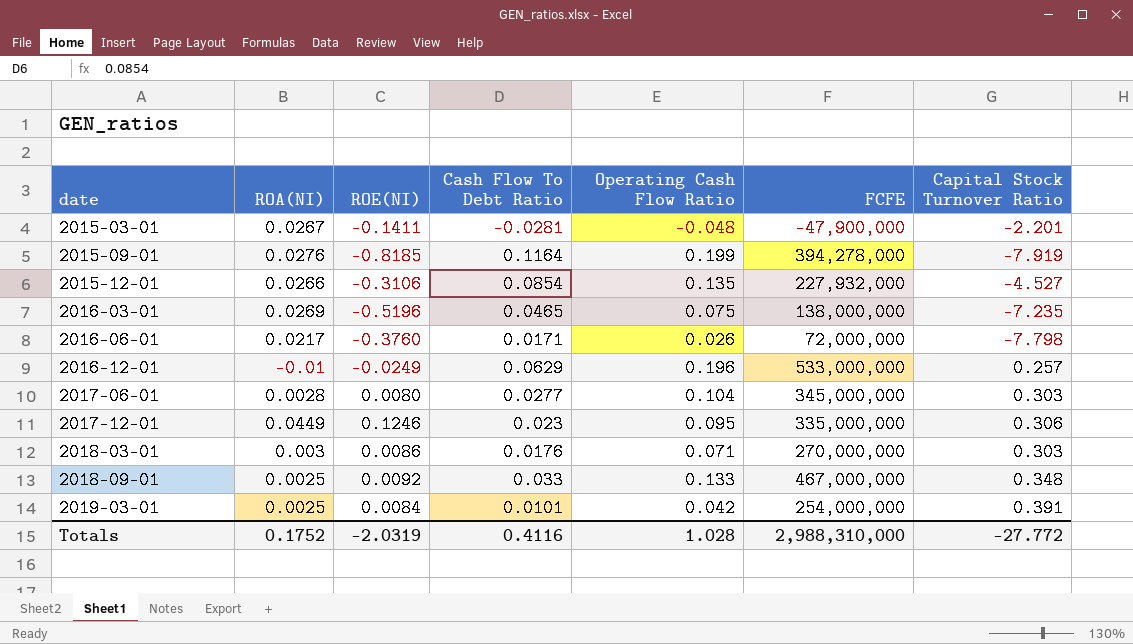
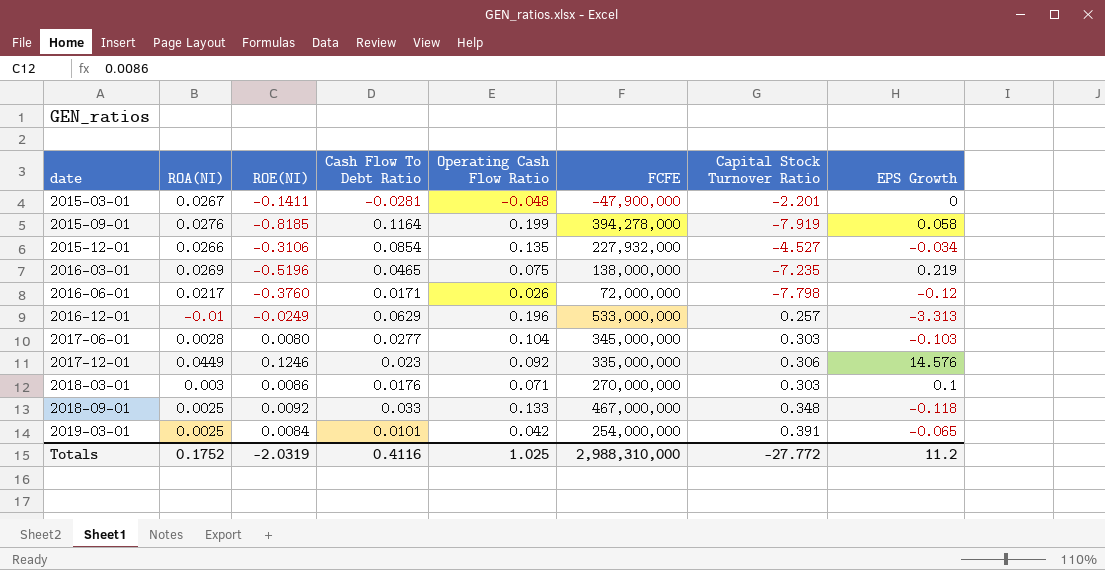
column EPS Growth | position: none -> 8
2017-12-01 | Operating Cash Flow Ratio: 0.095 -> 0.092
Totals | Operating Cash Flow Ratio: 1.028 -> 1.025

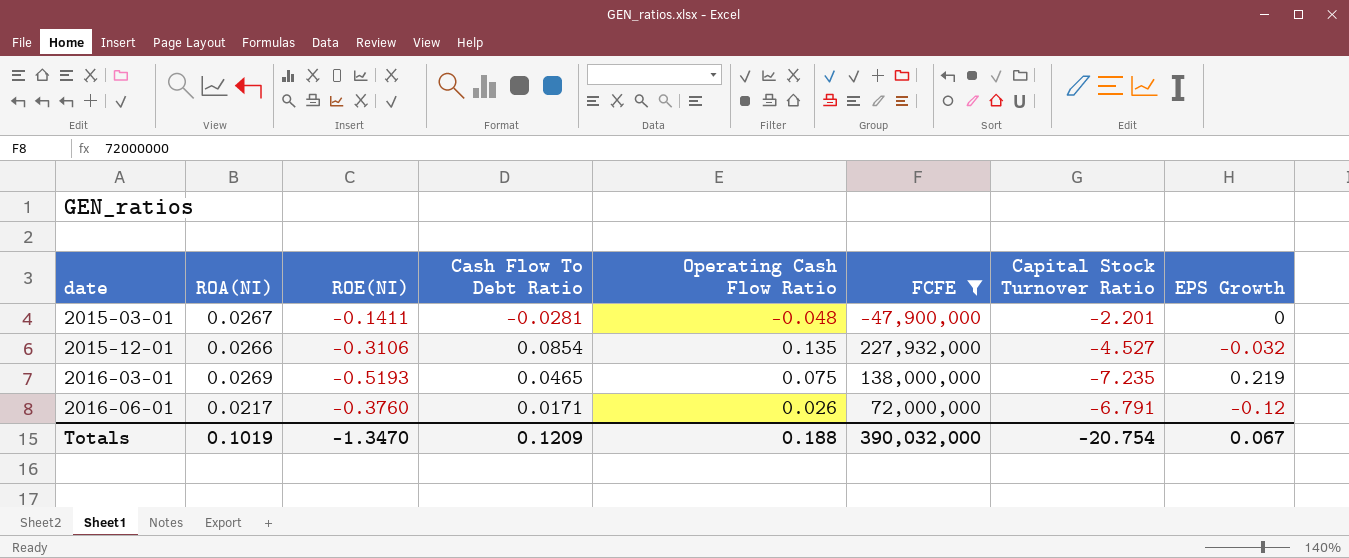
filter: none -> FCFE <= 227,932,000
2015-12-01 | EPS Growth: -0.034 -> -0.032
2016-03-01 | ROE(NI): -0.5196 -> -0.5193
2016-06-01 | Capital Stock Turnover Ratio: -7.798 -> -6.791
Totals | ROA(NI): 0.1752 -> 0.1019
Totals | ROE(NI): -2.0319 -> -1.3470
Totals | Cash Flow To Debt Ratio: 0.4116 -> 0.1209
Totals | Operating Cash Flow Ratio: 1.025 -> 0.188
Totals | FCFE: 2,988,310,000 -> 390,032,000
Totals | Capital Stock Turnover Ratio: -27.772 -> -20.754
Totals | EPS Growth: 11.2 -> 0.067

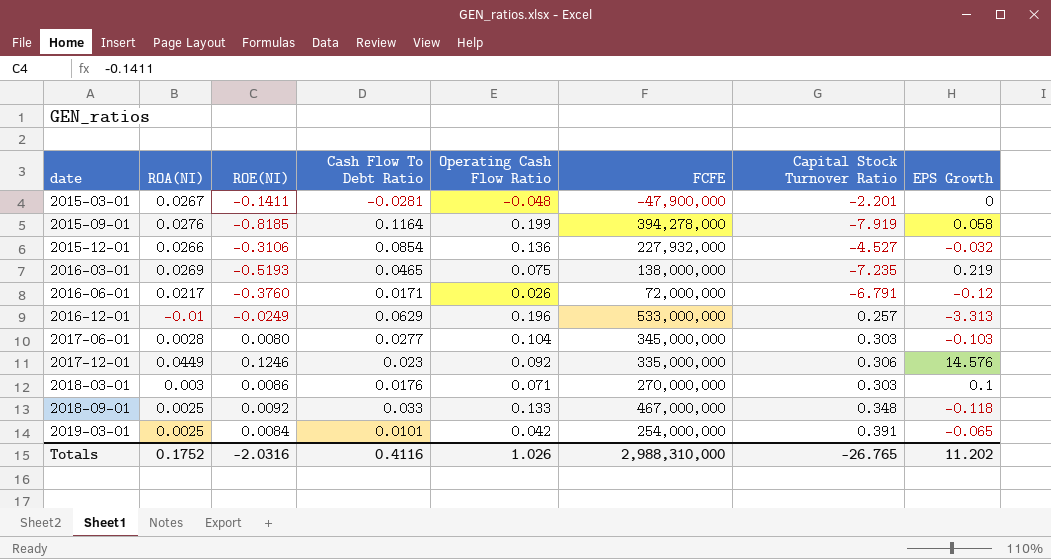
filter: FCFE <= 227,932,000 -> none
2015-12-01 | Operating Cash Flow Ratio: 0.135 -> 0.136
Totals | ROA(NI): 0.1019 -> 0.1752
Totals | ROE(NI): -1.3470 -> -2.0316
Totals | Cash Flow To Debt Ratio: 0.1209 -> 0.4116
Totals | Operating Cash Flow Ratio: 0.188 -> 1.026
Totals | FCFE: 390,032,000 -> 2,988,310,000
Totals | Capital Stock Turnover Ratio: -20.754 -> -26.765
Totals | EPS Growth: 0.067 -> 11.202

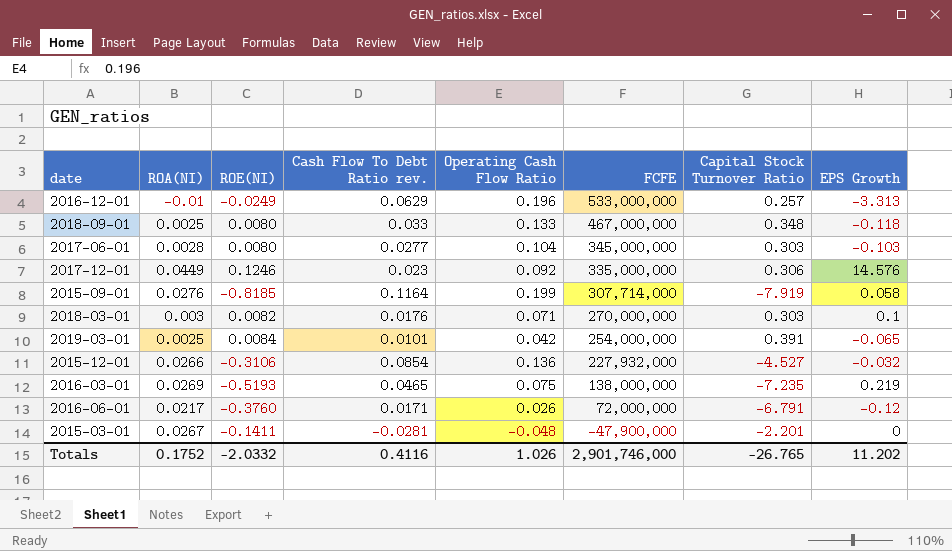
row order: date ascending -> FCFE descending
column name: Cash Flow To Debt Ratio -> Cash Flow To Debt Ratio rev.
2018-09-01 | ROE(NI): 0.0092 -> 0.0080
2015-09-01 | FCFE: 394,278,000 -> 307,714,000
2018-03-01 | ROE(NI): 0.0086 -> 0.0082
Totals | ROE(NI): -2.0316 -> -2.0332
Totals | FCFE: 2,988,310,000 -> 2,901,746,000

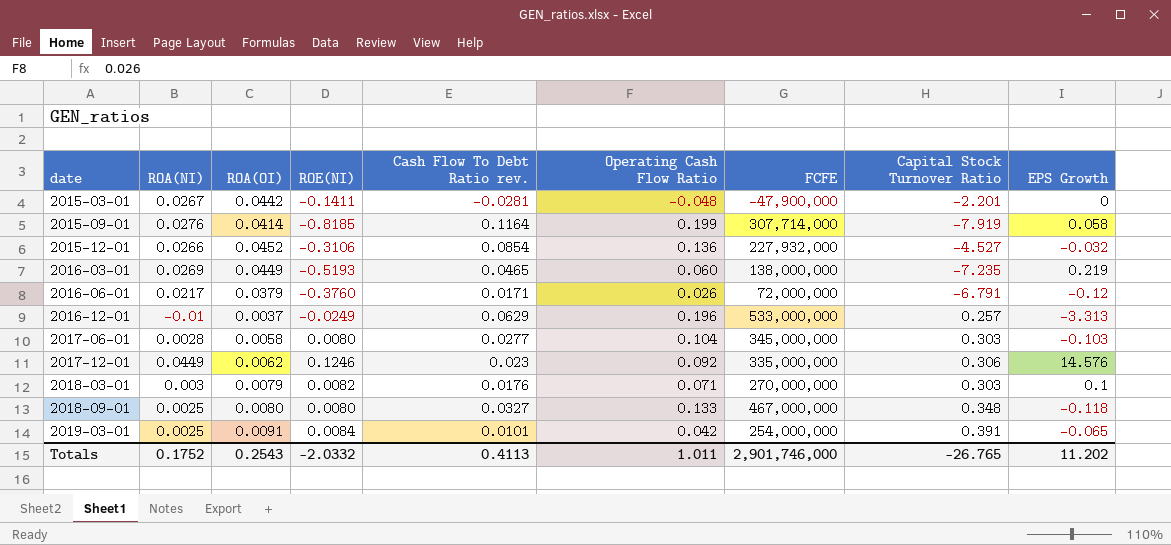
row order: FCFE descending -> date ascending
column ROA(OI) | position: none -> 3
2016-03-01 | Operating Cash Flow Ratio: 0.075 -> 0.060
2018-09-01 | Cash Flow To Debt Ratio rev.: 0.033 -> 0.0327
Totals | Cash Flow To Debt Ratio rev.: 0.4116 -> 0.4113
Totals | Operating Cash Flow Ratio: 1.026 -> 1.011

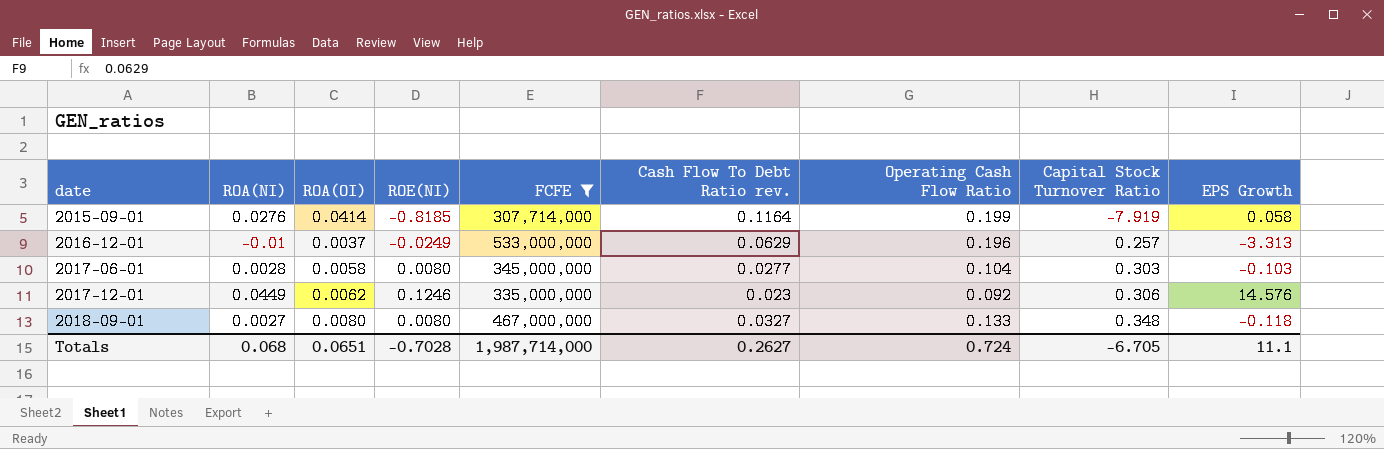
filter: none -> FCFE >= 307,714,000
column FCFE | position: 7 -> 5
2018-09-01 | ROA(NI): 0.0025 -> 0.0027
Totals | ROA(NI): 0.1752 -> 0.068
Totals | ROA(OI): 0.2543 -> 0.0651
Totals | ROE(NI): -2.0332 -> -0.7028
Totals | FCFE: 2,901,746,000 -> 1,987,714,000
Totals | Cash Flow To Debt Ratio rev.: 0.4113 -> 0.2627
Totals | Operating Cash Flow Ratio: 1.011 -> 0.724
Totals | Capital Stock Turnover Ratio: -26.765 -> -6.705
Totals | EPS Growth: 11.202 -> 11.1

